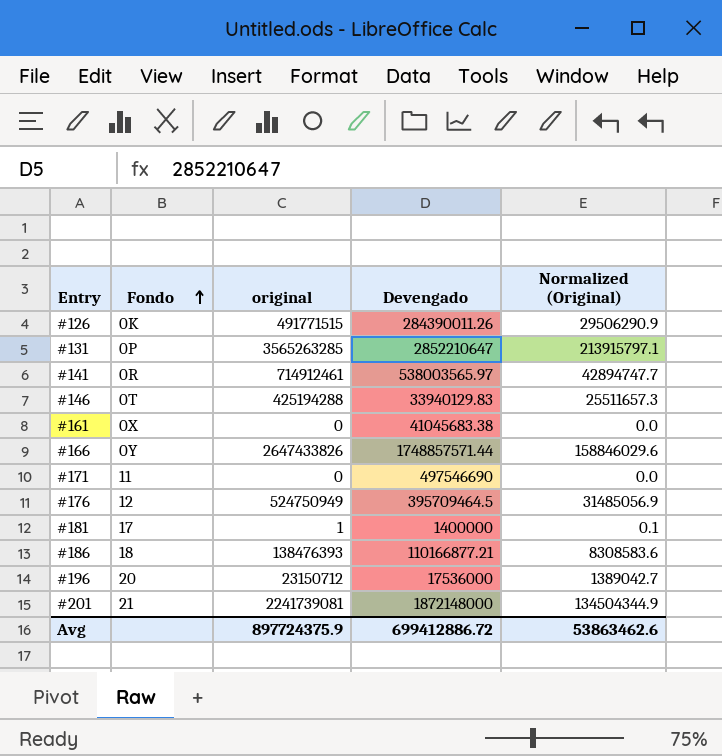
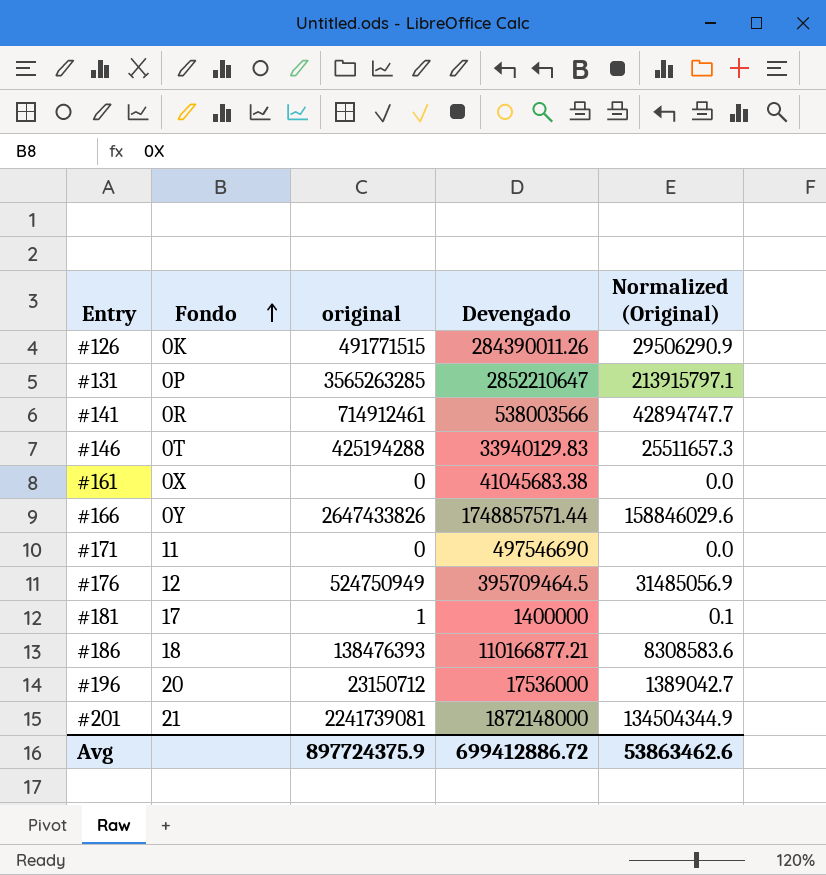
#141 | Devengado: 538003565.97 -> 538003566

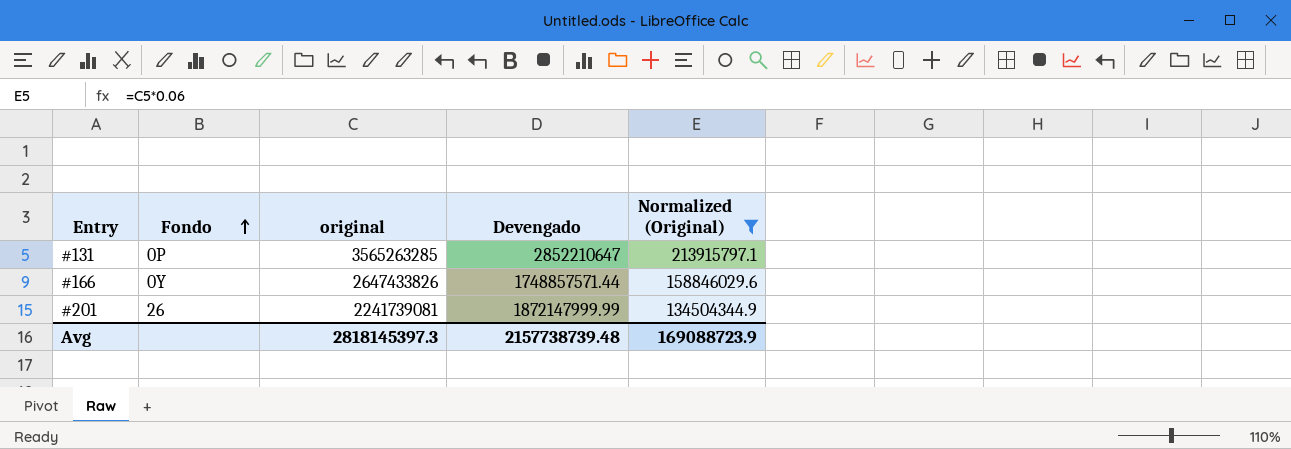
filter: none -> Normalized (Original) >= 134504344.9
#201 | Fondo: 21 -> 26
#201 | Devengado: 1872148000 -> 1872147999.99
Avg | original: 897724375.9 -> 2818145397.3
Avg | Devengado: 699412886.72 -> 2157738739.48
Avg | Normalized (Original): 53863462.6 -> 169088723.9

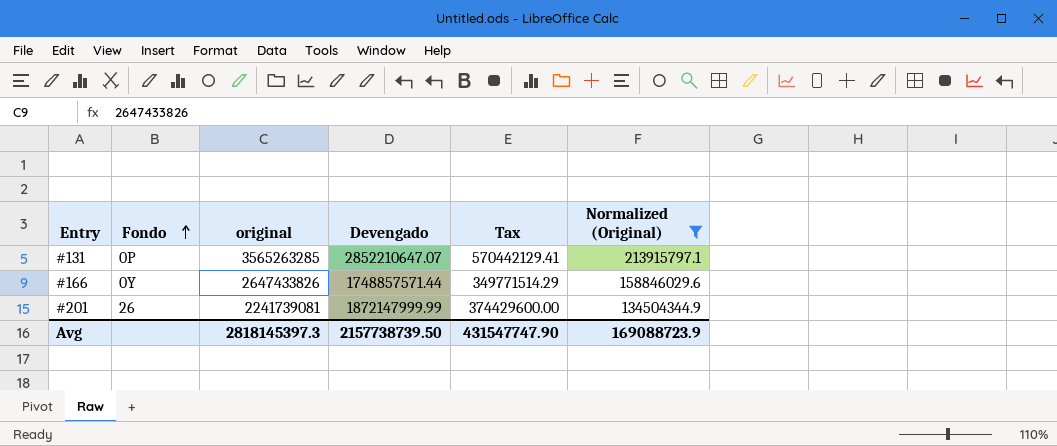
column Tax | formula: none -> [Devengado] * 0.2
#131 | Devengado: 2852210647 -> 2852210647.07
Avg | Devengado: 2157738739.48 -> 2157738739.50

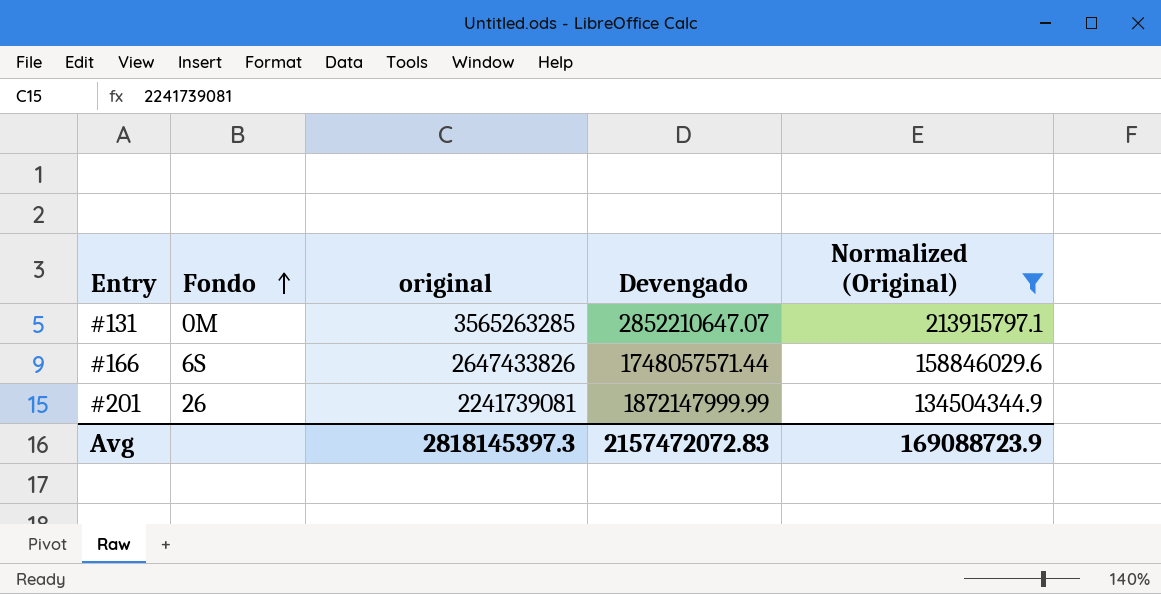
column Tax | formula: [Devengado] * 0.2 -> none
#131 | Fondo: 0P -> 0M
#166 | Fondo: 0Y -> 6S
#166 | Devengado: 1748857571.44 -> 1748057571.44
Avg | Devengado: 2157738739.50 -> 2157472072.83

